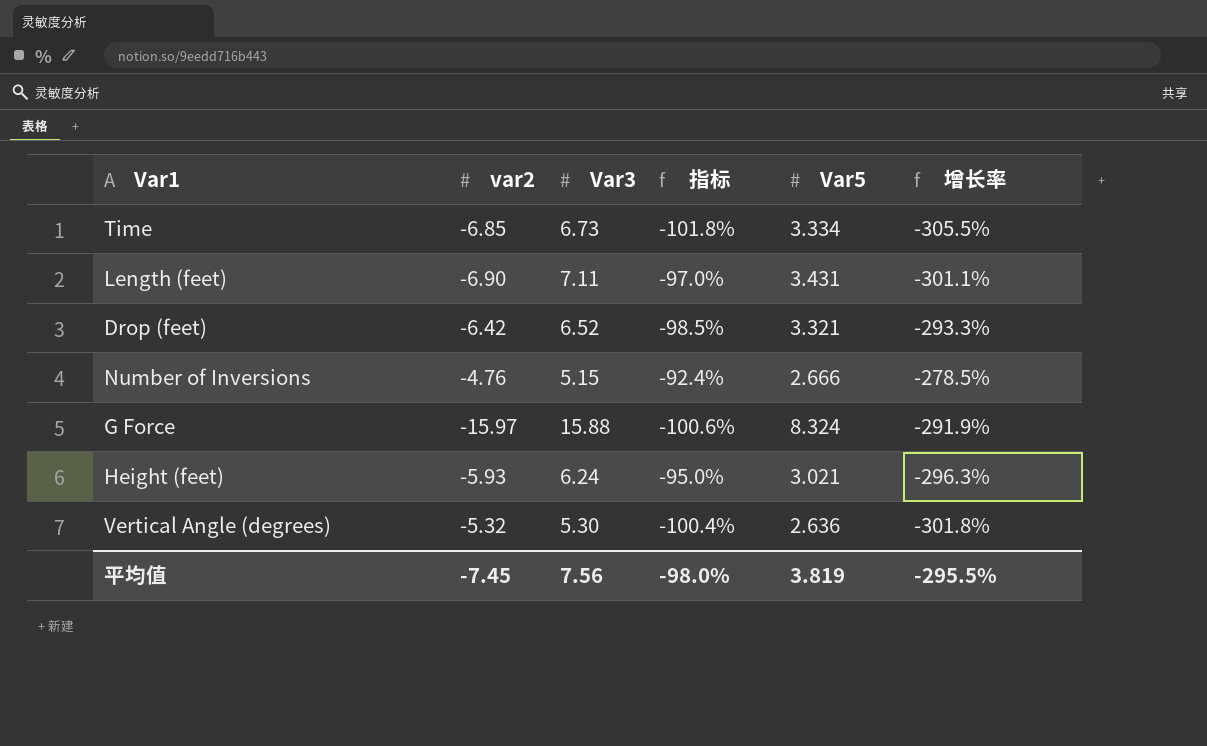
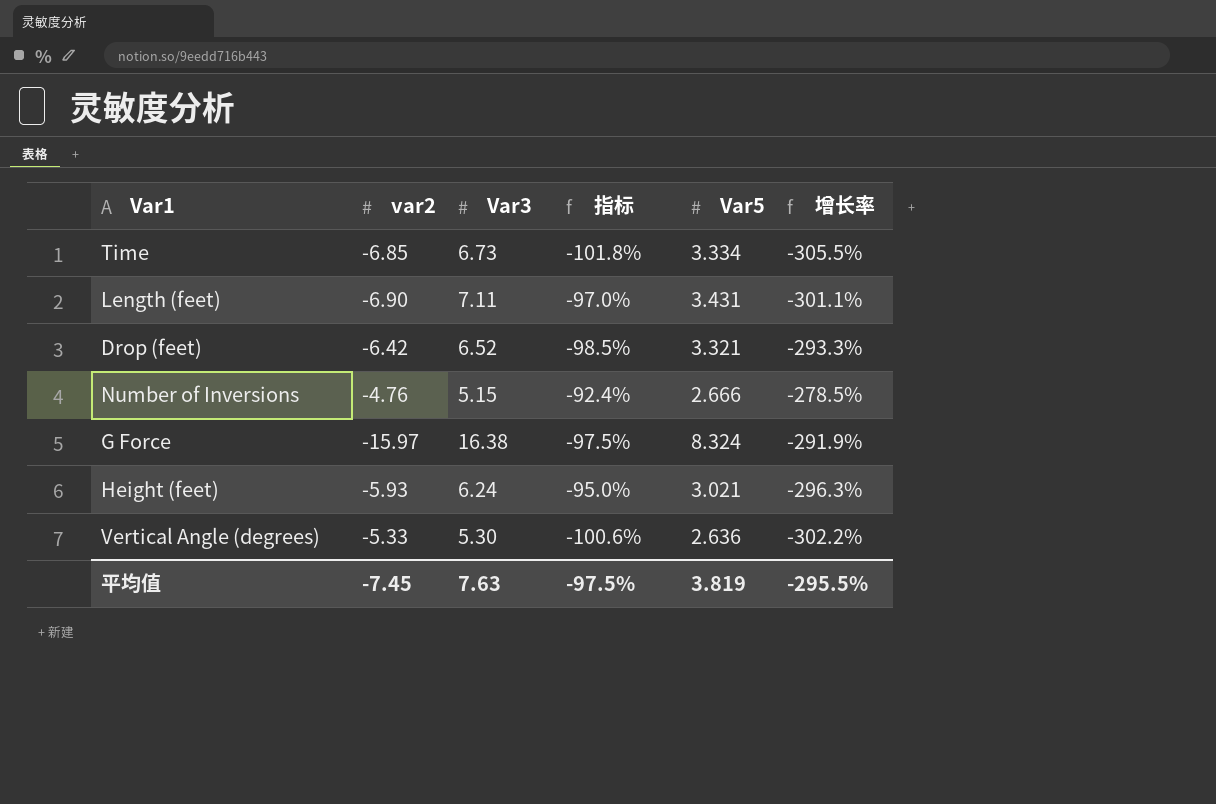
G Force | Var3: 15.88 -> 16.38
G Force | 指标: -100.6% -> -97.5%
Vertical Angle (degrees) | var2: -5.32 -> -5.33
Vertical Angle (degrees) | 指标: -100.4% -> -100.6%
Vertical Angle (degrees) | 增长率: -301.8% -> -302.2%
平均值 | Var3: 7.56 -> 7.63
平均值 | 指标: -98.0% -> -97.5%

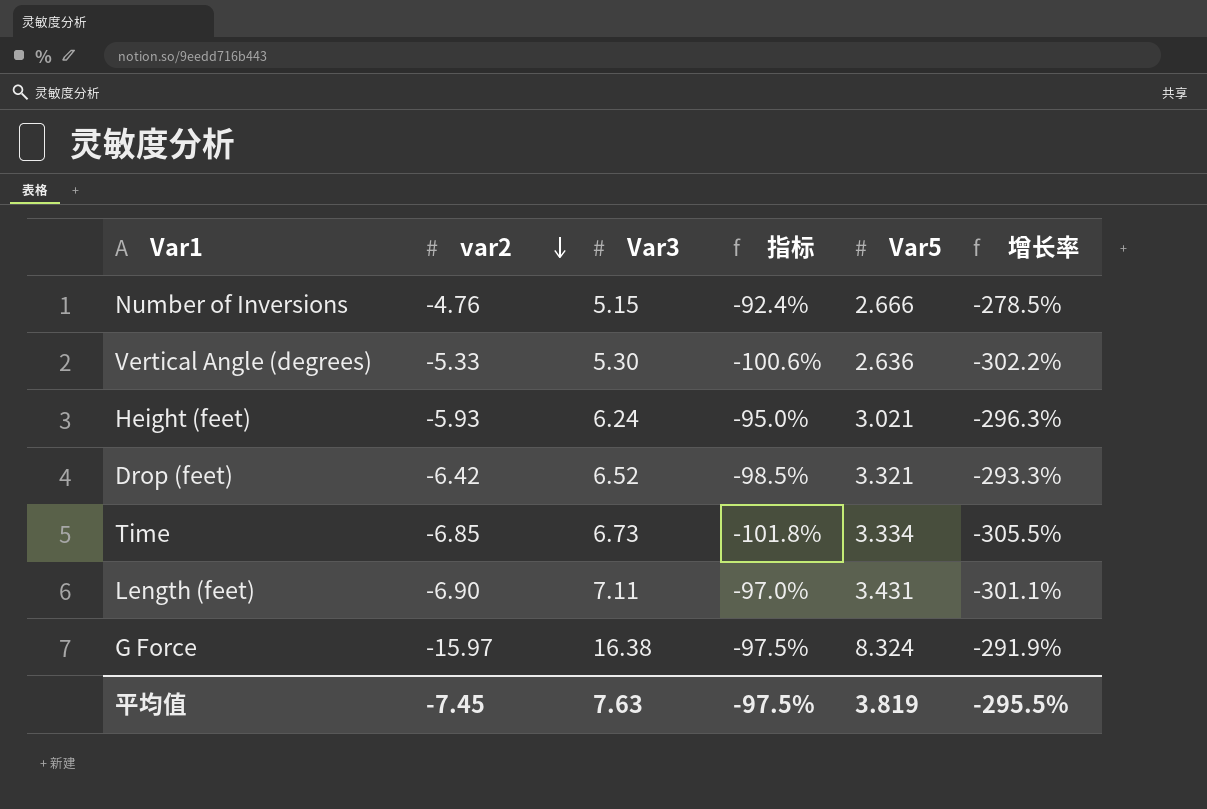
row order: none -> var2 descending

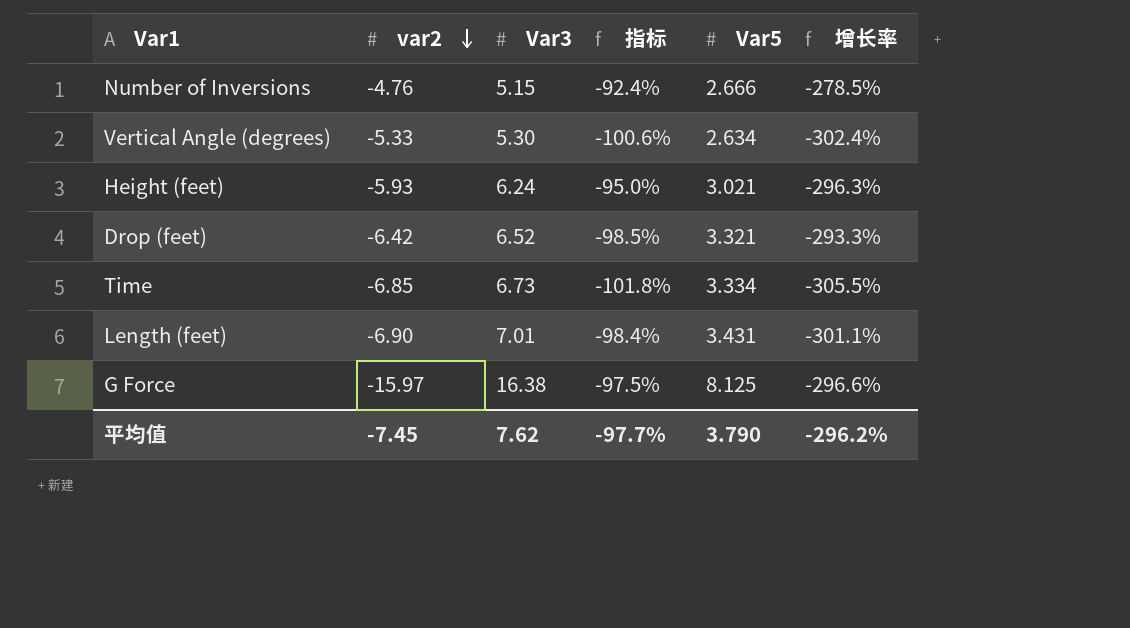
Vertical Angle (degrees) | Var5: 2.636 -> 2.634
Vertical Angle (degrees) | 增长率: -302.2% -> -302.4%
Length (feet) | Var3: 7.11 -> 7.01
Length (feet) | 指标: -97.0% -> -98.4%
G Force | Var5: 8.324 -> 8.125
G Force | 增长率: -291.9% -> -296.6%
平均值 | Var3: 7.63 -> 7.62
平均值 | 指标: -97.5% -> -97.7%
平均值 | Var5: 3.819 -> 3.790
平均值 | 增长率: -295.5% -> -296.2%

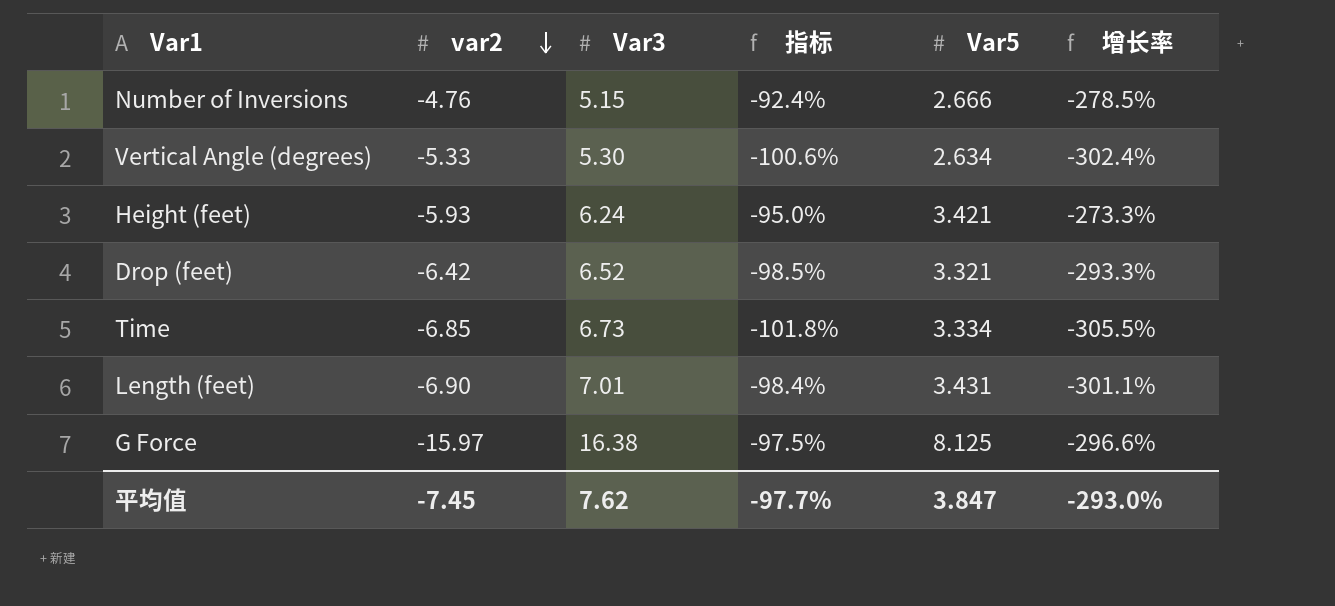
Height (feet) | Var5: 3.021 -> 3.421
Height (feet) | 增长率: -296.3% -> -273.3%
平均值 | Var5: 3.790 -> 3.847
平均值 | 增长率: -296.2% -> -293.0%

